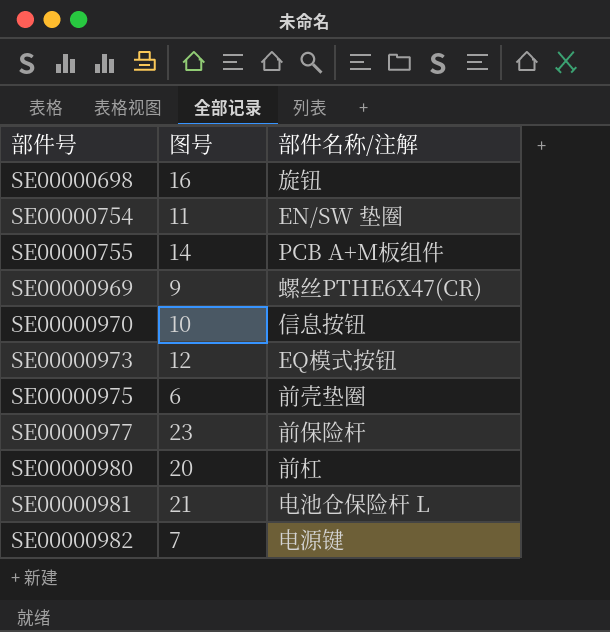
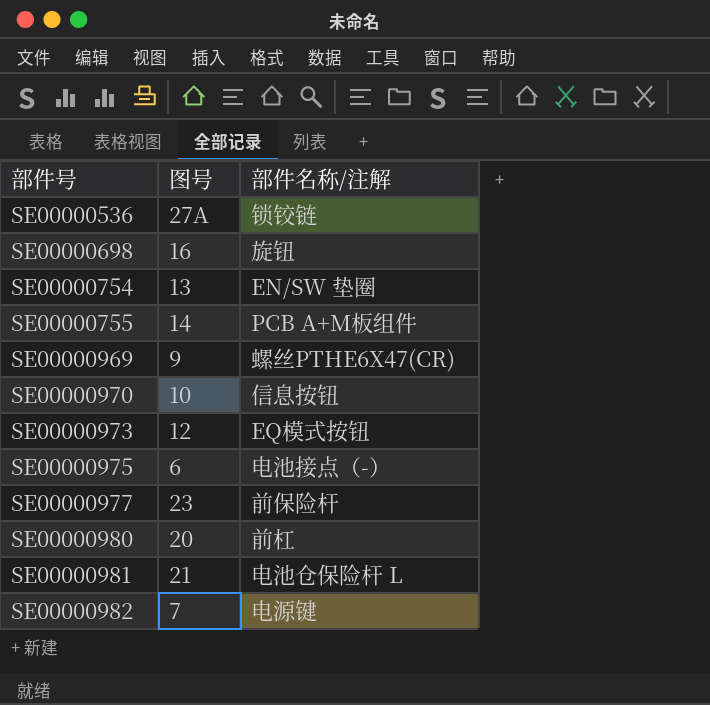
row SE00000536: none -> 27A | 锁铰链
SE00000754 | 图号: 11 -> 13
SE00000975 | 部件名称/注解: 前壳垫圈 -> 电池接点（-）

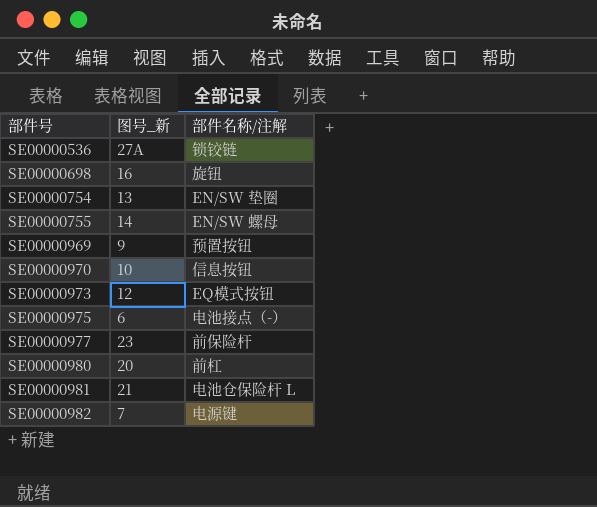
column name: 图号 -> 图号_新
SE00000755 | 部件名称/注解: PCB A+M板组件 -> EN/SW 螺母
SE00000969 | 部件名称/注解: 螺丝PTHE6X47(CR) -> 预置按钮

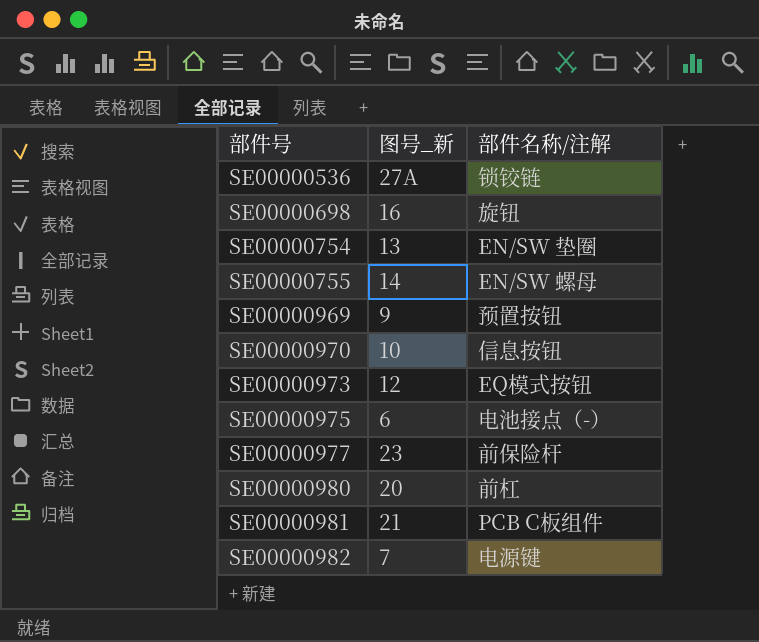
SE00000981 | 部件名称/注解: 电池仓保险杆 L -> PCB C板组件

